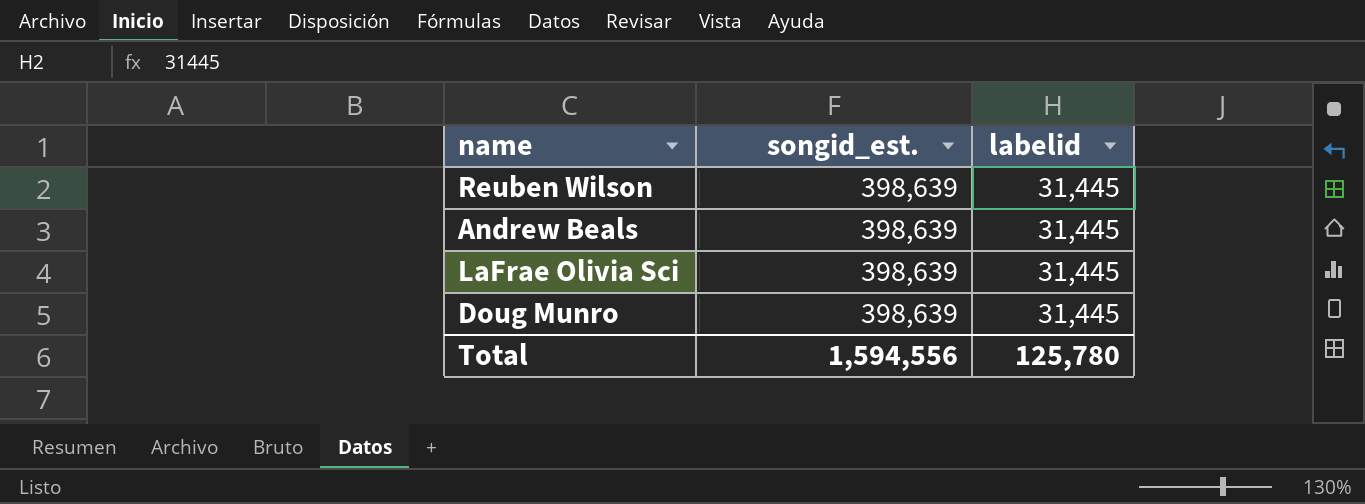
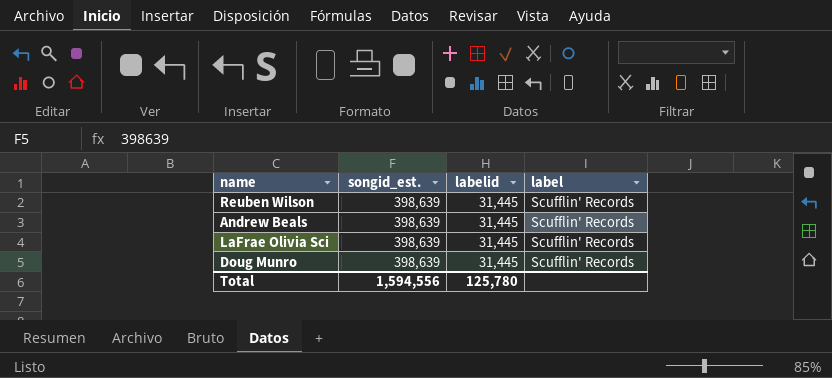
column label | position: none -> 4

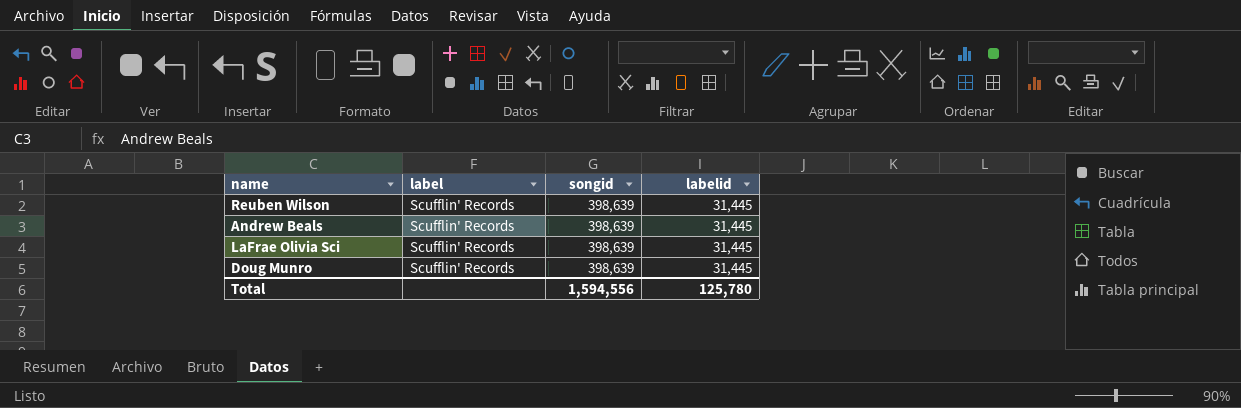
column label | position: 4 -> 2
column name: songid_est. -> songid

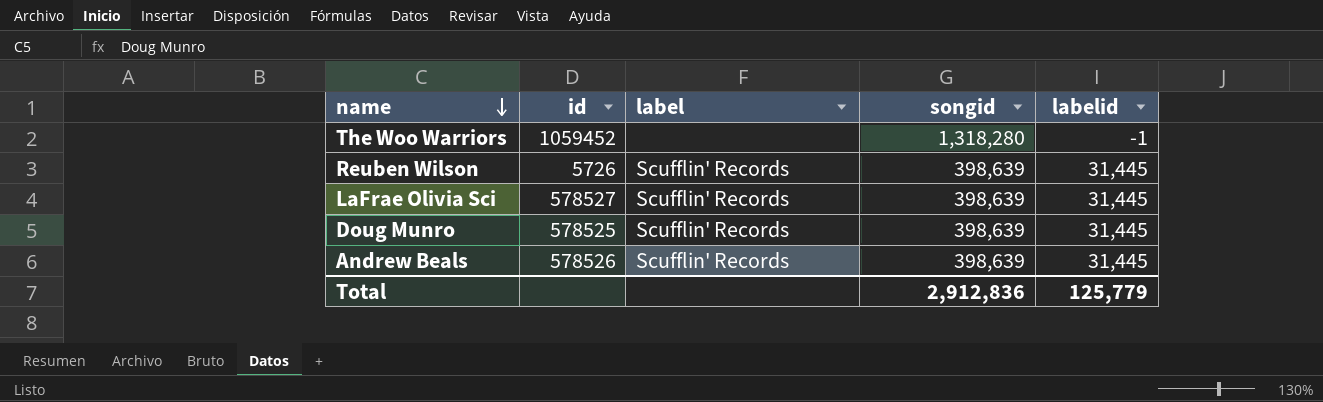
row order: none -> name descending
column id | position: none -> 2
row The Woo Warriors: none -> 1059452 | none | 1,318,280 | -1
Total | songid: 1,594,556 -> 2,912,836
Total | labelid: 125,780 -> 125,779

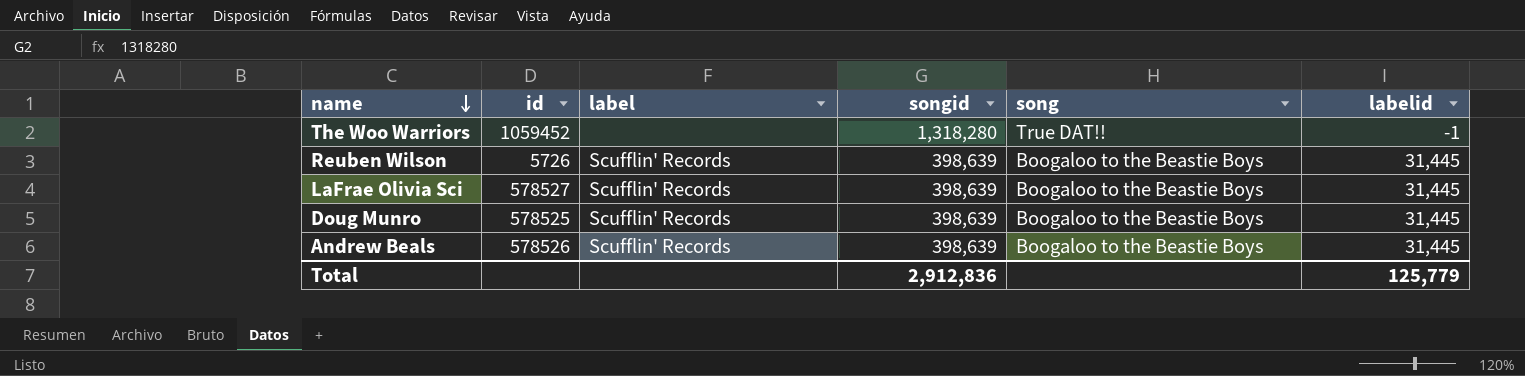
column song | position: none -> 5

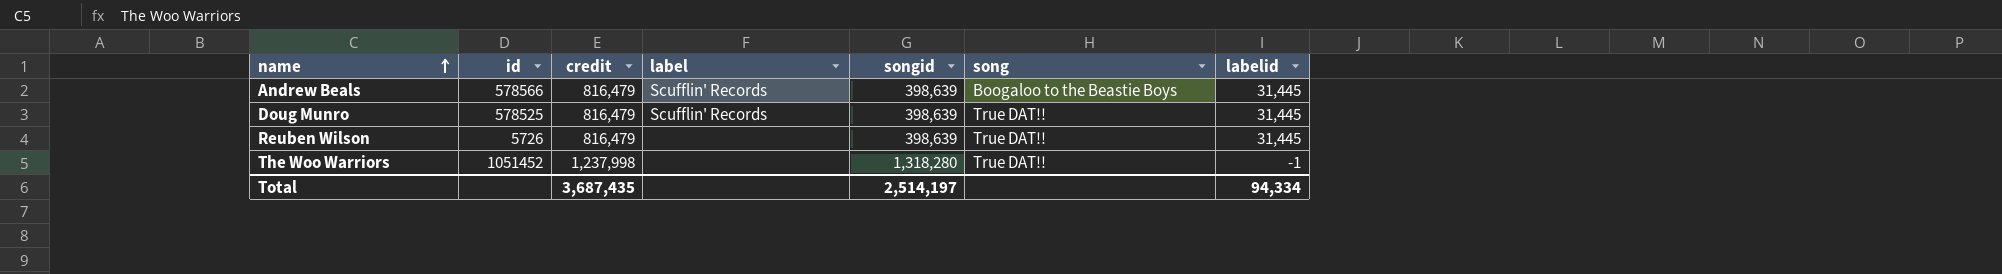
row order: name descending -> name ascending
column credit | position: none -> 3
row LaFrae Olivia Sci: 578527 | Scufflin' Records | 398,639 | Boogaloo to the Beastie Boys | 31,445 -> none
Andrew Beals | id: 578526 -> 578566
Doug Munro | song: Boogaloo to the Beastie Boys -> True DAT!!
Reuben Wilson | label: Scufflin' Records -> none
Reuben Wilson | song: Boogaloo to the Beastie Boys -> True DAT!!
The Woo Warriors | id: 1059452 -> 1051452
Total | songid: 2,912,836 -> 2,514,197
Total | labelid: 125,779 -> 94,334

